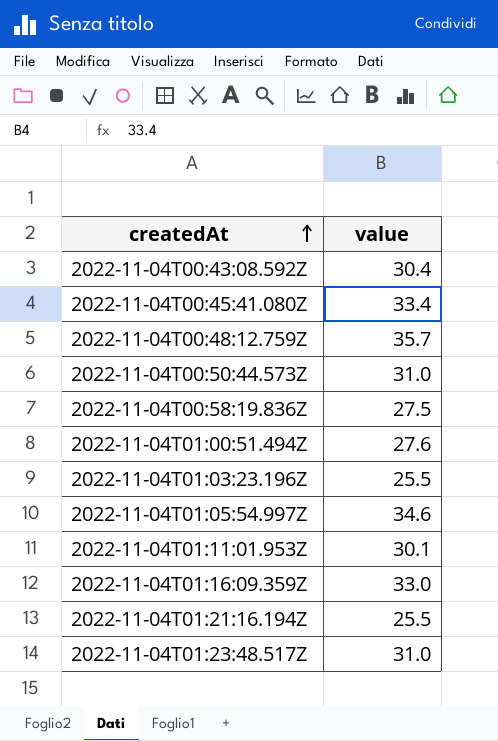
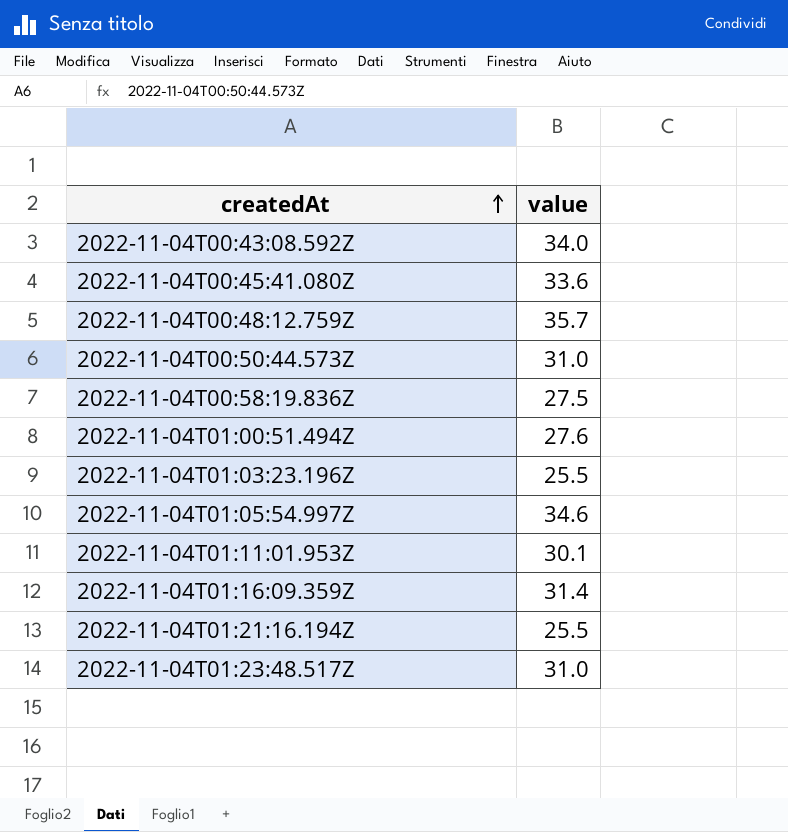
2022-11-04T00:43:08.592Z | value: 30.4 -> 34.0
2022-11-04T00:45:41.080Z | value: 33.4 -> 33.6
2022-11-04T01:16:09.359Z | value: 33.0 -> 31.4

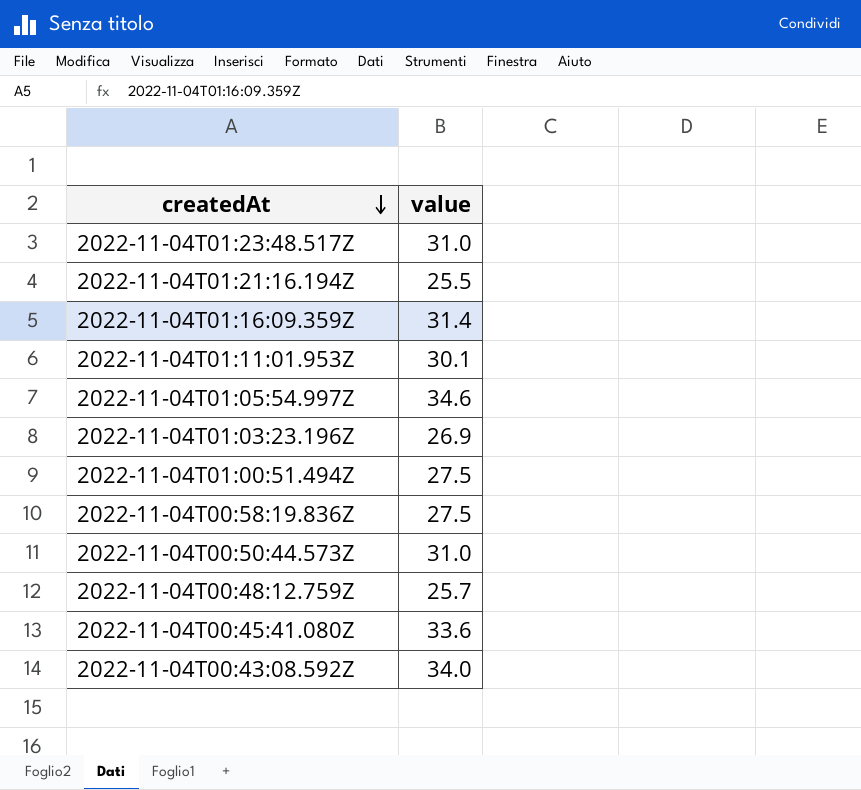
row order: createdAt ascending -> createdAt descending
2022-11-04T01:03:23.196Z | value: 25.5 -> 26.9
2022-11-04T01:00:51.494Z | value: 27.6 -> 27.5
2022-11-04T00:48:12.759Z | value: 35.7 -> 25.7

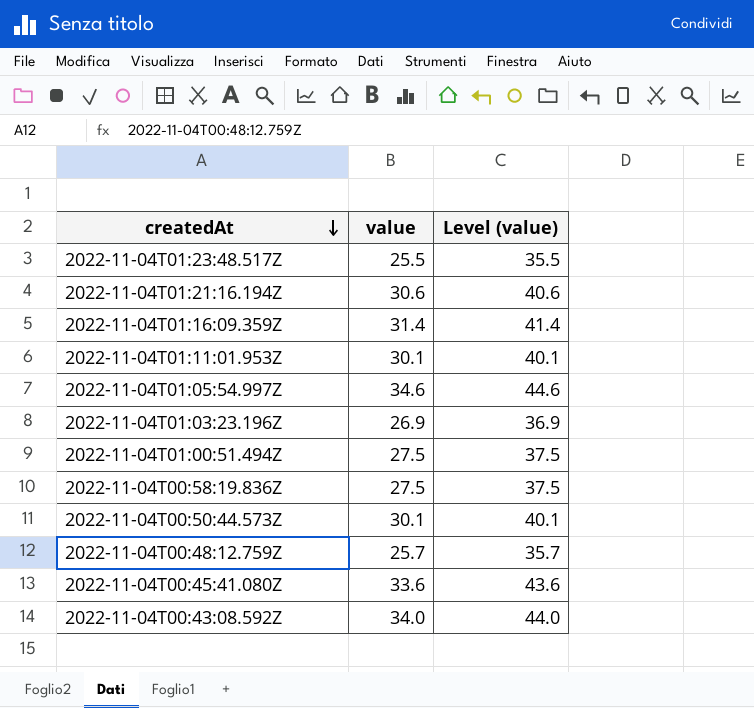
column Level (value) | formula: none -> [value] + 10
2022-11-04T01:23:48.517Z | value: 31.0 -> 25.5
2022-11-04T01:21:16.194Z | value: 25.5 -> 30.6
2022-11-04T00:50:44.573Z | value: 31.0 -> 30.1

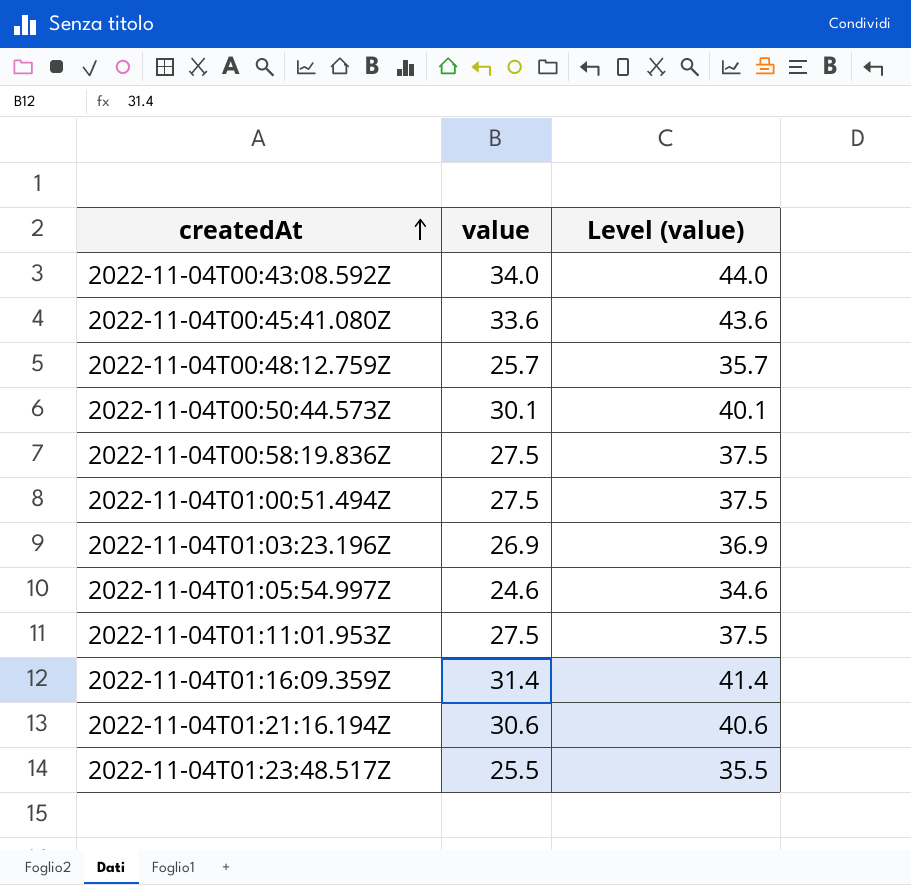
row order: createdAt descending -> createdAt ascending
2022-11-04T01:05:54.997Z | value: 34.6 -> 24.6
2022-11-04T01:05:54.997Z | Level (value): 44.6 -> 34.6
2022-11-04T01:11:01.953Z | value: 30.1 -> 27.5
2022-11-04T01:11:01.953Z | Level (value): 40.1 -> 37.5

